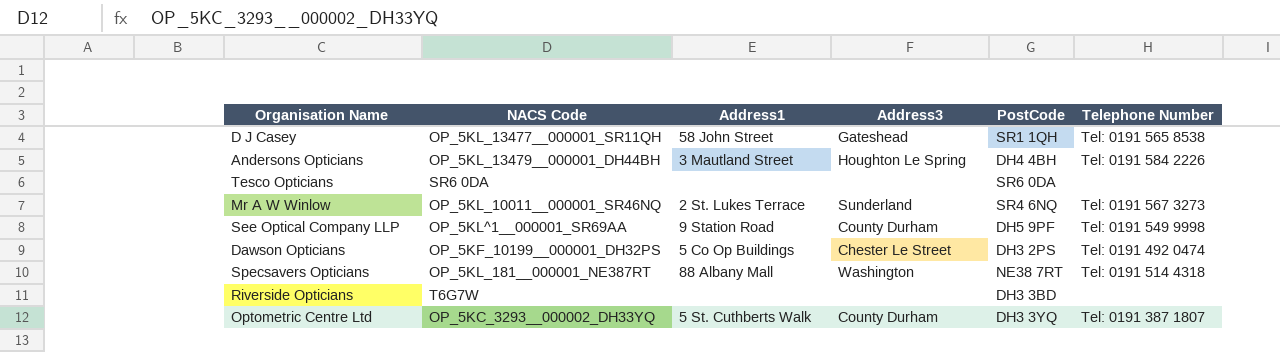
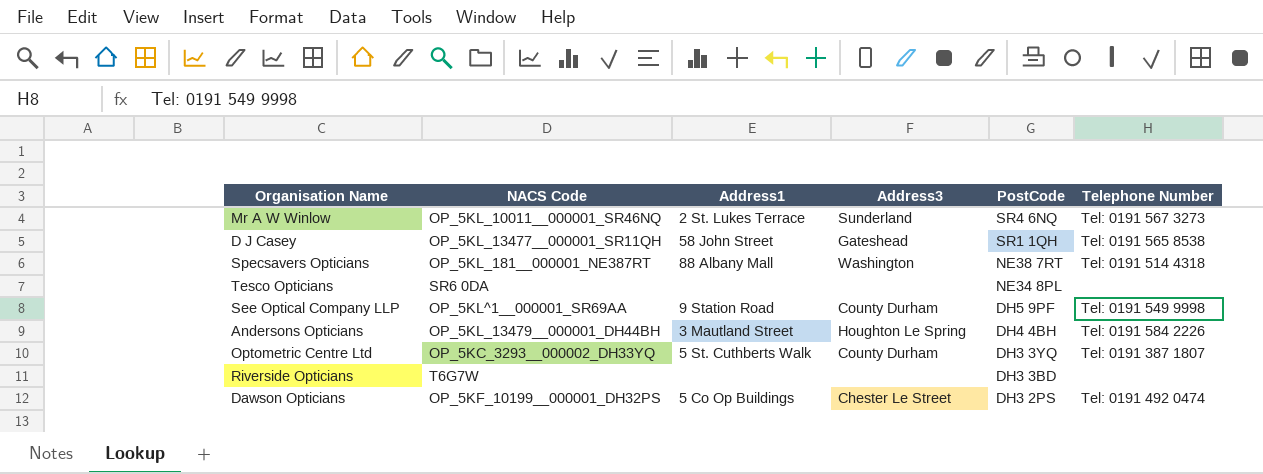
row order: none -> PostCode descending
Tesco Opticians | PostCode: SR6 0DA -> NE34 8PL

